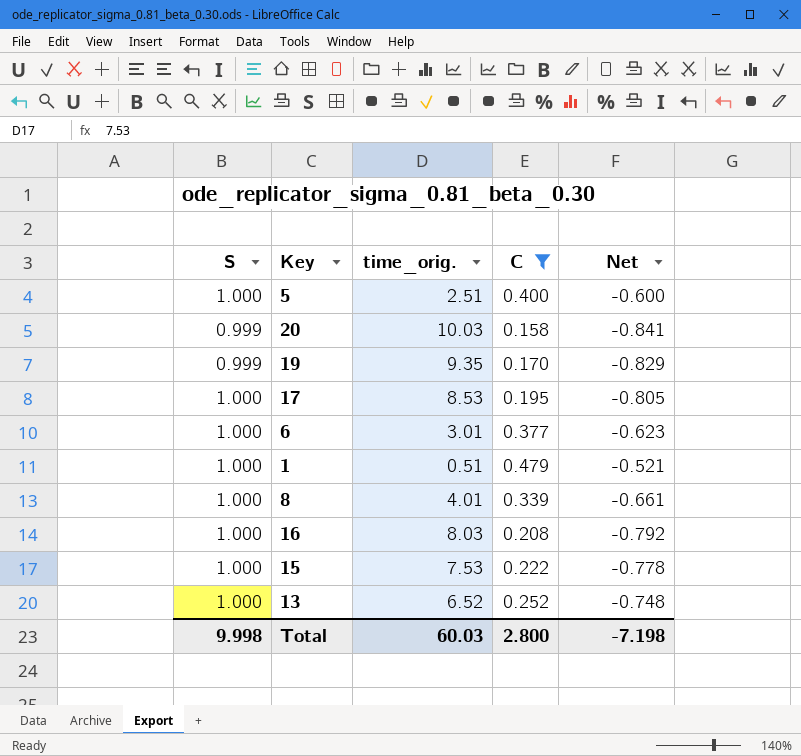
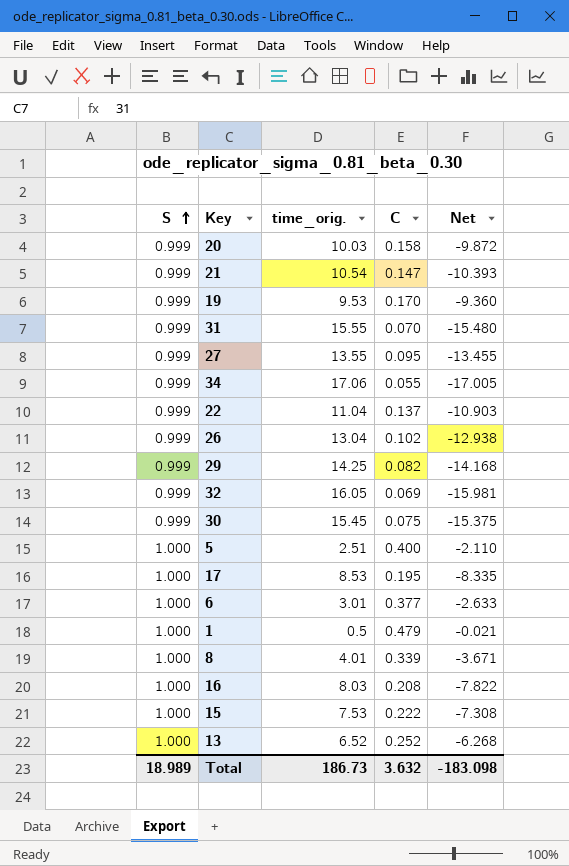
filter: C >= 0.158 -> none
row order: none -> S ascending
column Net | formula: [C] - [S] -> [C] - [time_orig.]
19 | time_orig.: 9.35 -> 9.53
1 | time_orig.: 0.51 -> 0.5
Total | S: 9.998 -> 18.989
Total | time_orig.: 60.03 -> 186.73
Total | C: 2.800 -> 3.632
Total | Net: -7.198 -> -183.098

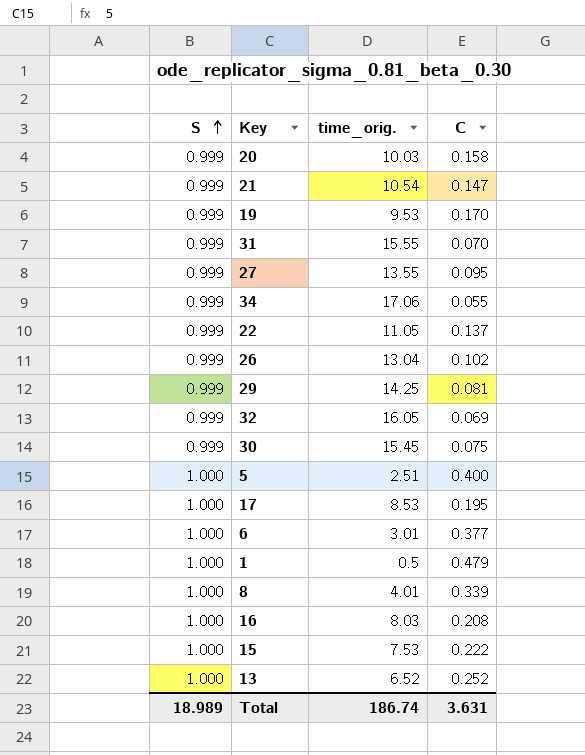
column Net | formula: [C] - [time_orig.] -> none
22 | time_orig.: 11.04 -> 11.05
29 | C: 0.082 -> 0.081
Total | time_orig.: 186.73 -> 186.74
Total | C: 3.632 -> 3.631

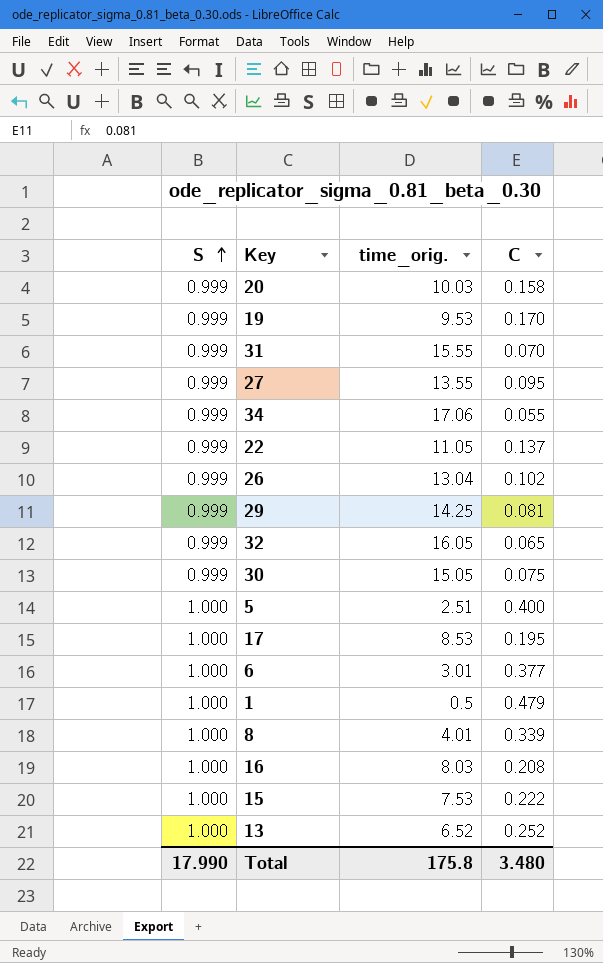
row 21: 0.999 | 10.54 | 0.147 -> none
32 | C: 0.069 -> 0.065
30 | time_orig.: 15.45 -> 15.05
Total | S: 18.989 -> 17.990
Total | time_orig.: 186.74 -> 175.8
Total | C: 3.631 -> 3.480

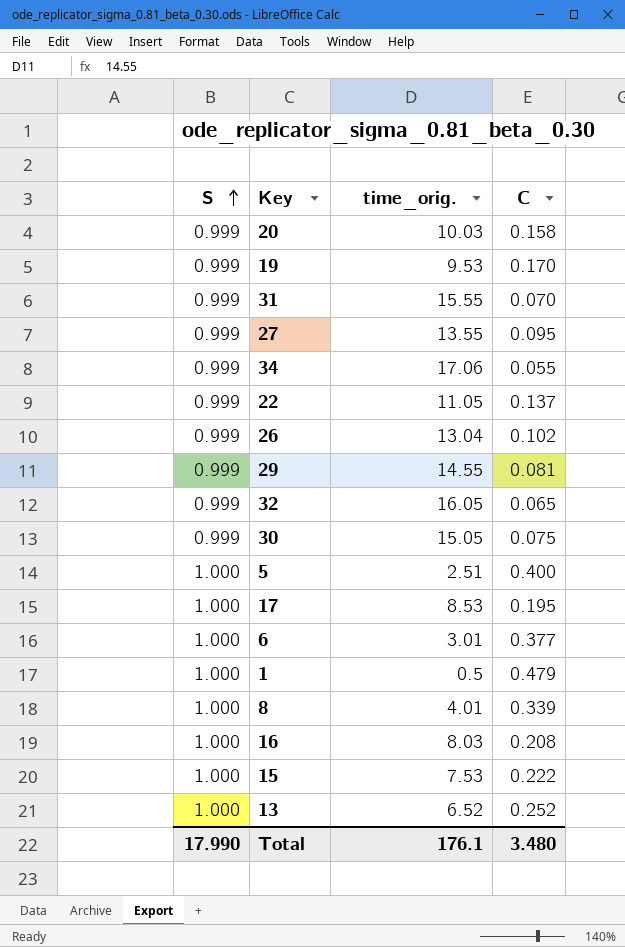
29 | time_orig.: 14.25 -> 14.55
Total | time_orig.: 175.8 -> 176.1

